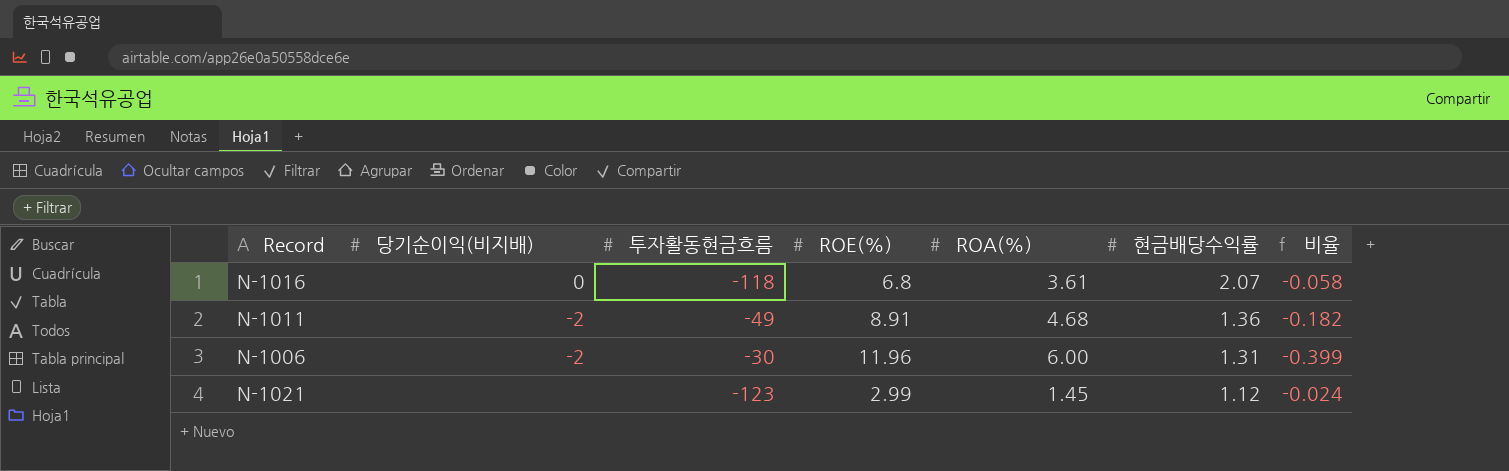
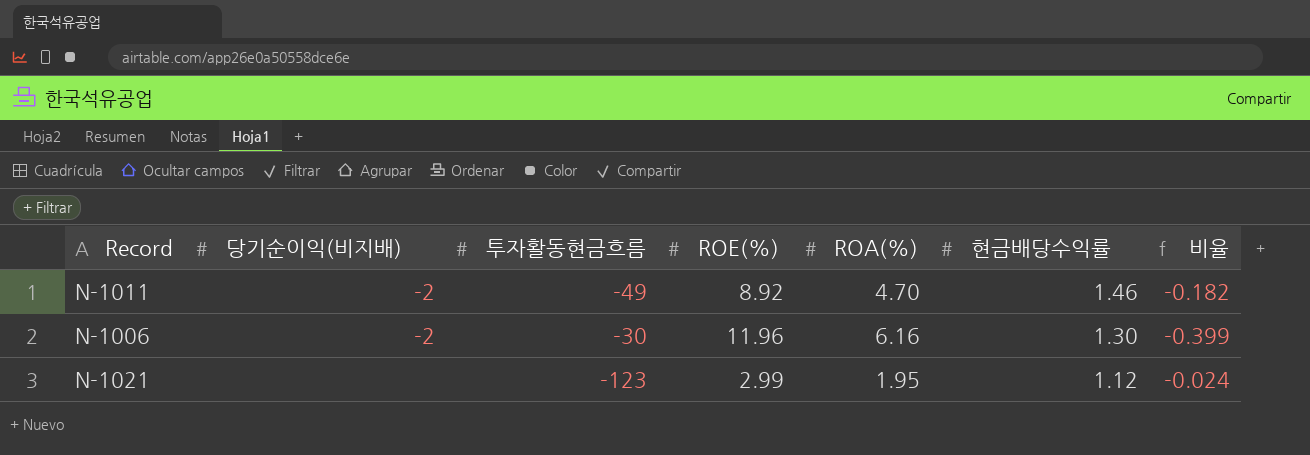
row N-1016: 0 | -118 | 6.8 | 3.61 | 2.07 | -0.058 -> none
N-1011 | ROE(%): 8.91 -> 8.92
N-1011 | ROA(%): 4.68 -> 4.70
N-1011 | 현금배당수익률: 1.36 -> 1.46
N-1006 | ROA(%): 6.00 -> 6.16
N-1006 | 현금배당수익률: 1.31 -> 1.30
N-1021 | ROA(%): 1.45 -> 1.95

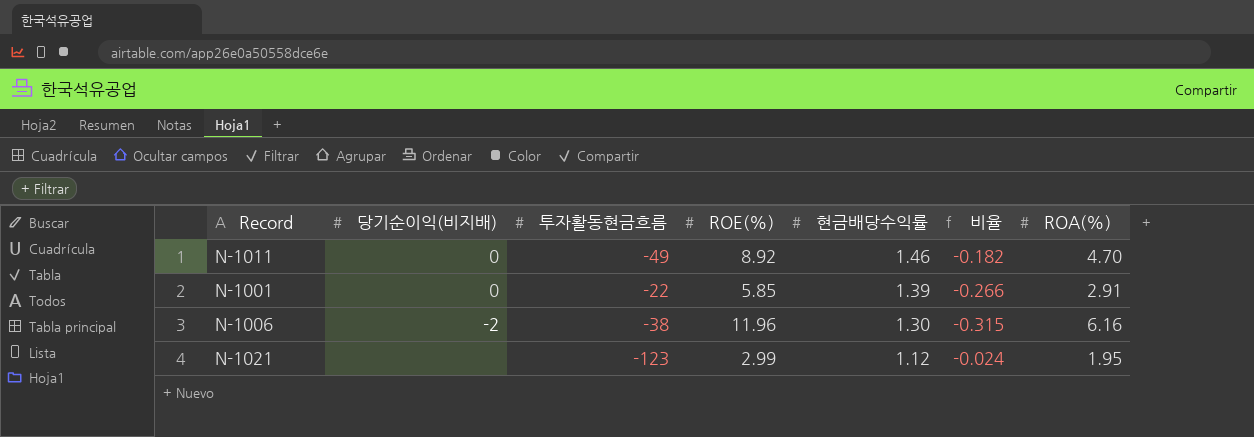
column ROA(%) | position: 5 -> 7
N-1011 | 당기순이익(비지배): -2 -> 0
row N-1001: none -> 0 | -22 | 5.85 | 1.39 | -0.266 | 2.91
N-1006 | 투자활동현금흐름: -30 -> -38
N-1006 | 비율: -0.399 -> -0.315

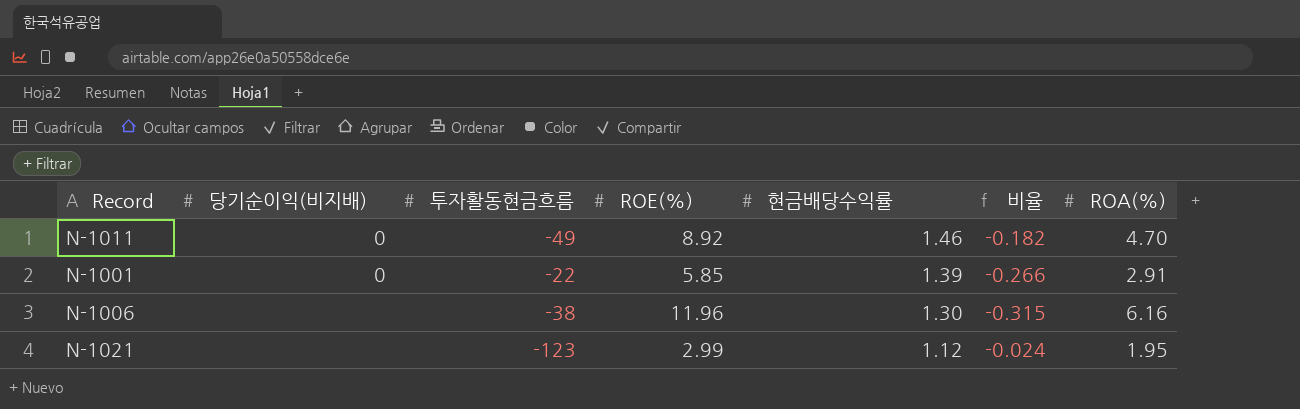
N-1006 | 당기순이익(비지배): -2 -> none

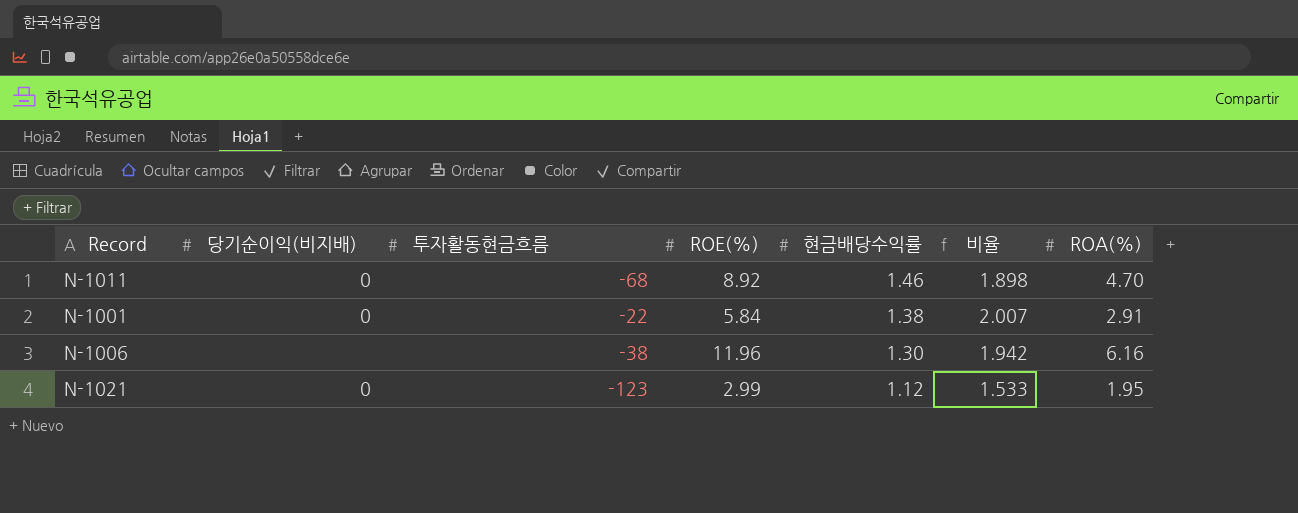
column 비율 | formula: [ROE(%)] / [투자활동현금흐름] -> [ROE(%)] / [ROA(%)]
N-1011 | 투자활동현금흐름: -49 -> -68
N-1001 | ROE(%): 5.85 -> 5.84
N-1001 | 현금배당수익률: 1.39 -> 1.38
N-1021 | 당기순이익(비지배): none -> 0

